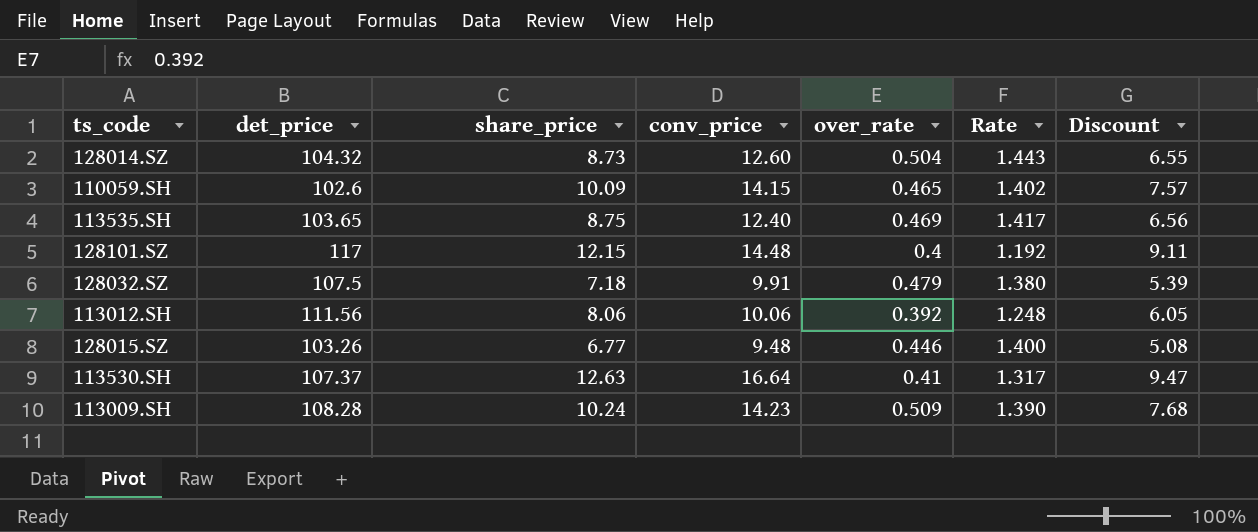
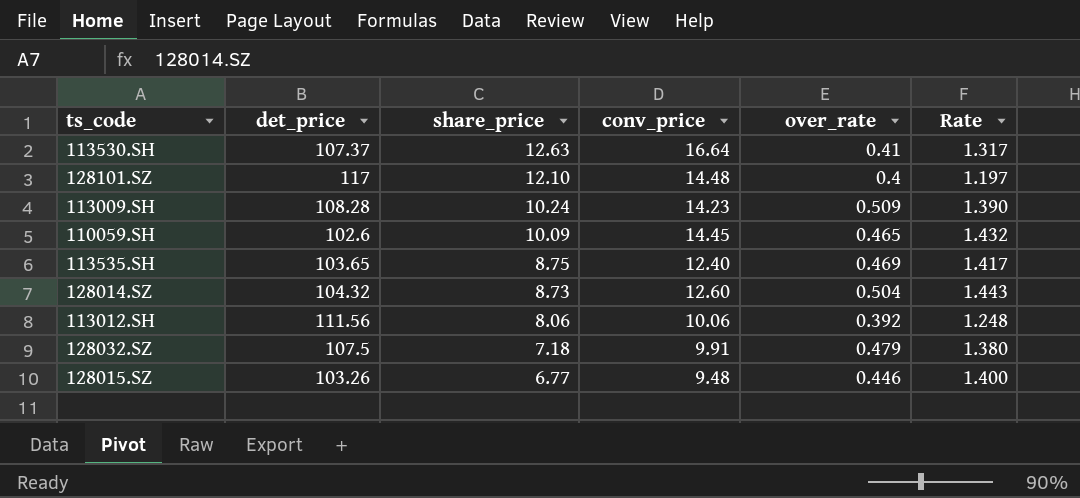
row order: none -> share_price descending
column Discount | formula: [share_price] * 0.75 -> none
128101.SZ | share_price: 12.15 -> 12.10
128101.SZ | Rate: 1.192 -> 1.197
110059.SH | conv_price: 14.15 -> 14.45
110059.SH | Rate: 1.402 -> 1.432

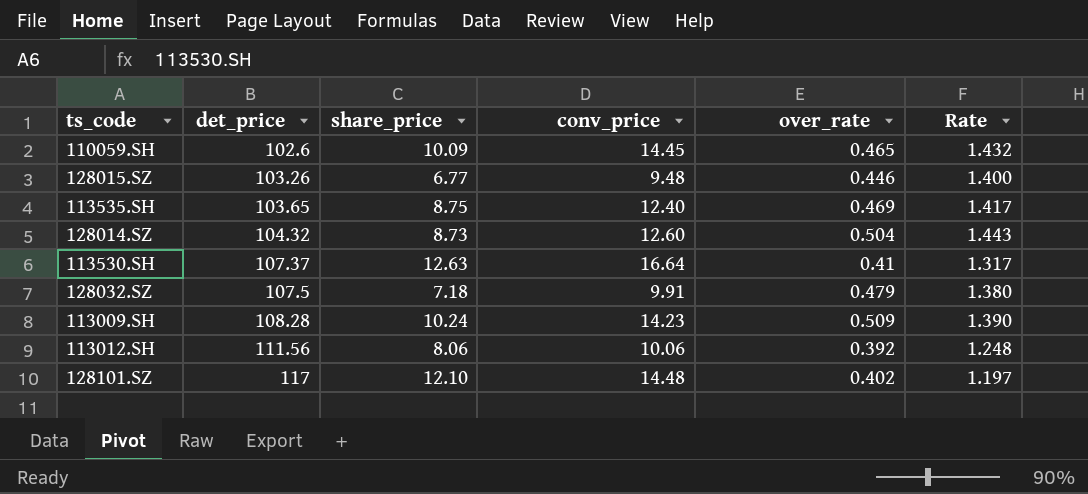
row order: share_price descending -> det_price ascending
128101.SZ | over_rate: 0.4 -> 0.402

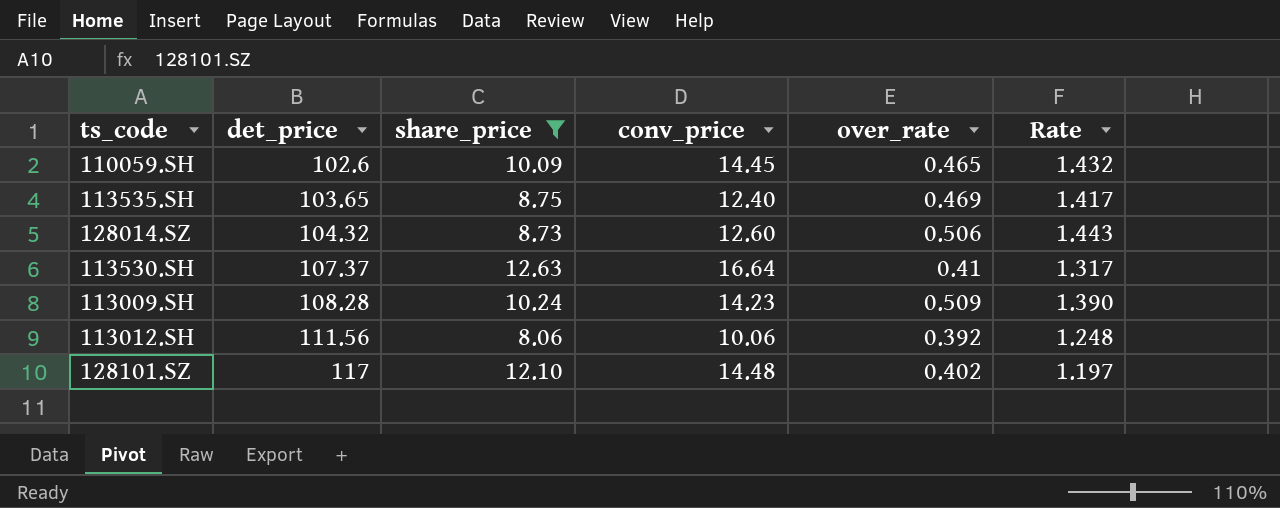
filter: none -> share_price >= 8.06
128014.SZ | over_rate: 0.504 -> 0.506

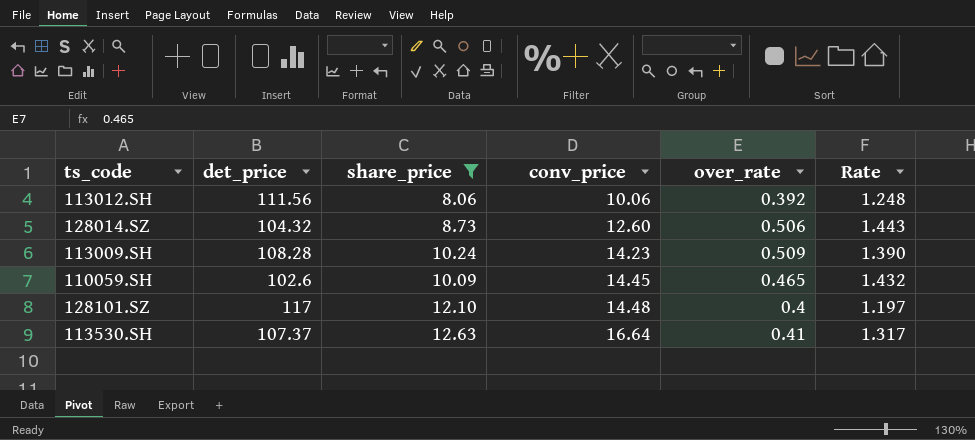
row order: det_price ascending -> conv_price ascending
row 113535.SH: 103.65 | 8.75 | 12.40 | 0.469 | 1.417 -> none
128101.SZ | over_rate: 0.402 -> 0.4

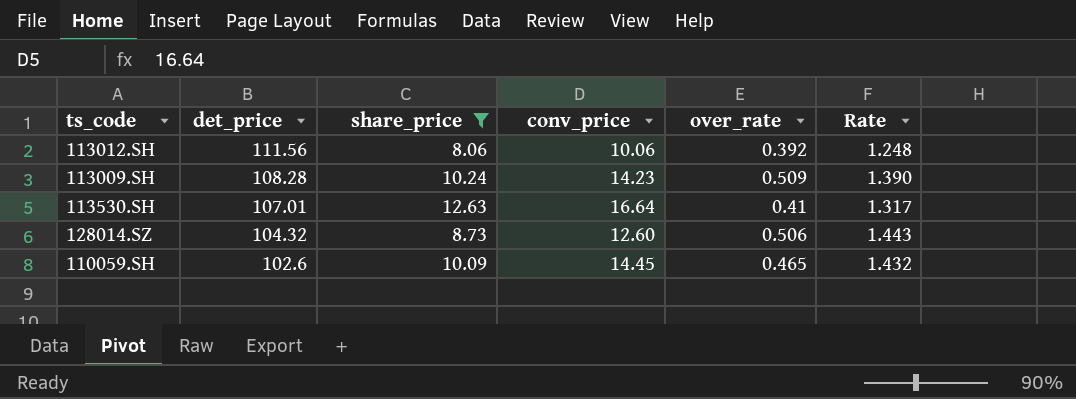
row order: conv_price ascending -> det_price descending
row 128101.SZ: 117 | 12.10 | 14.48 | 0.4 | 1.197 -> none
113530.SH | det_price: 107.37 -> 107.01

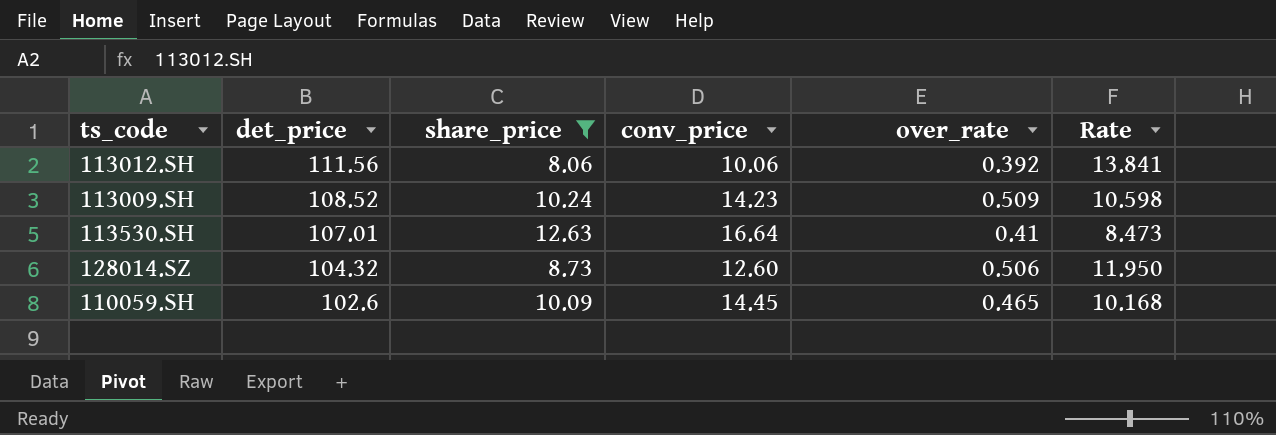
column Rate | formula: [conv_price] / [share_price] -> [det_price] / [share_price]
113009.SH | det_price: 108.28 -> 108.52

